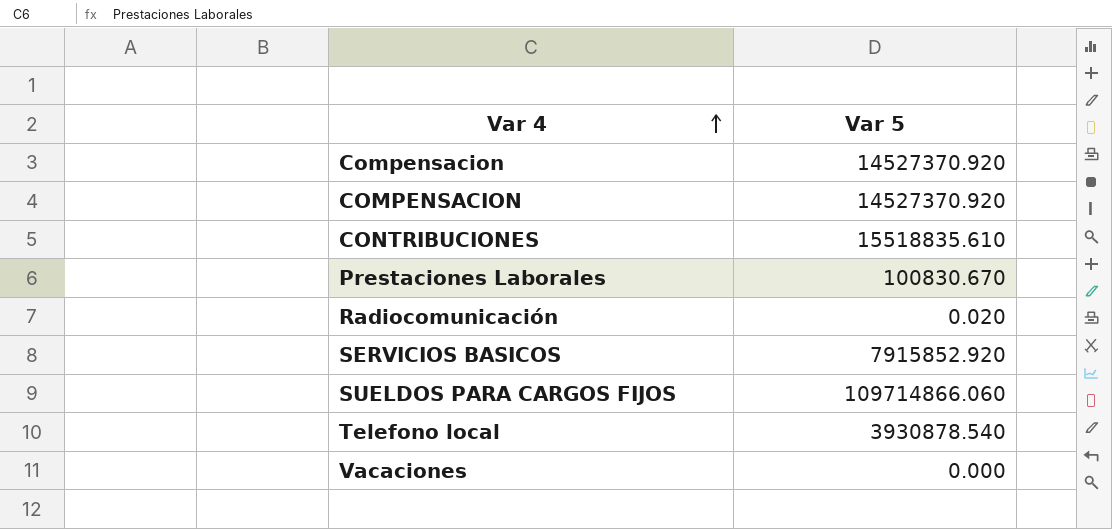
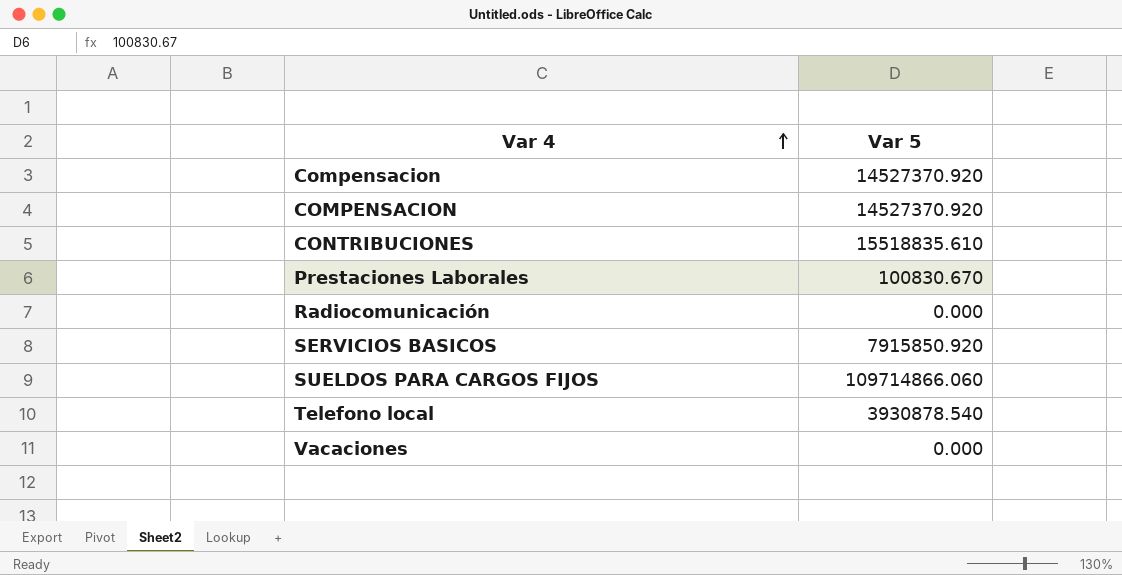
Radiocomunicación | Var 5: 0.020 -> 0.000
SERVICIOS BASICOS | Var 5: 7915852.920 -> 7915850.920

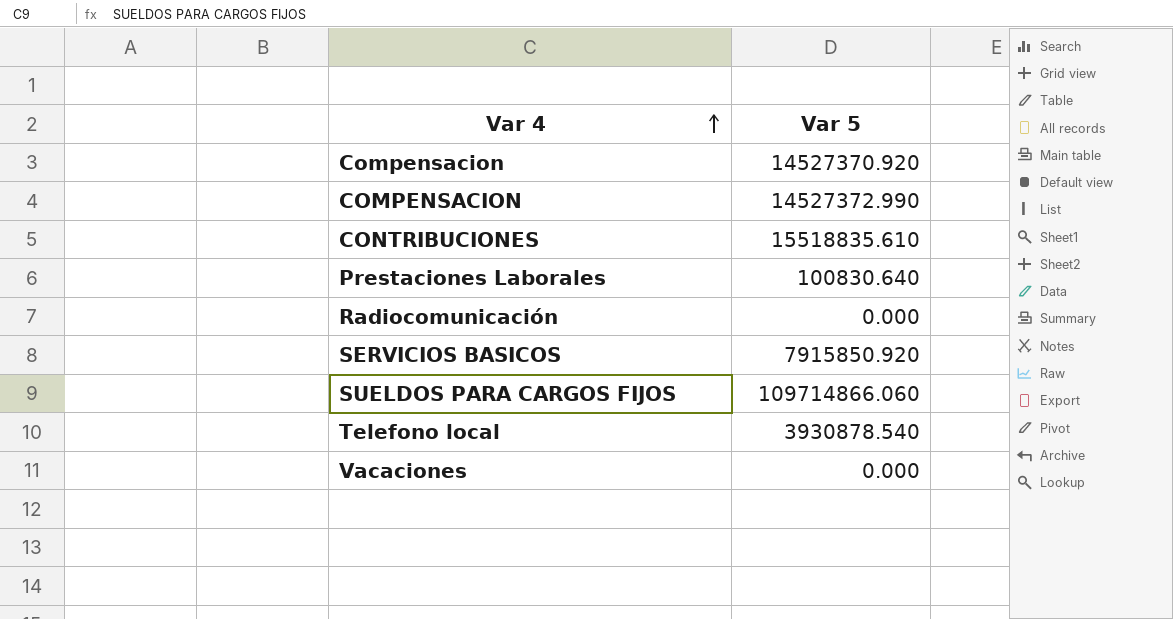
COMPENSACION | Var 5: 14527370.920 -> 14527372.990
Prestaciones Laborales | Var 5: 100830.670 -> 100830.640

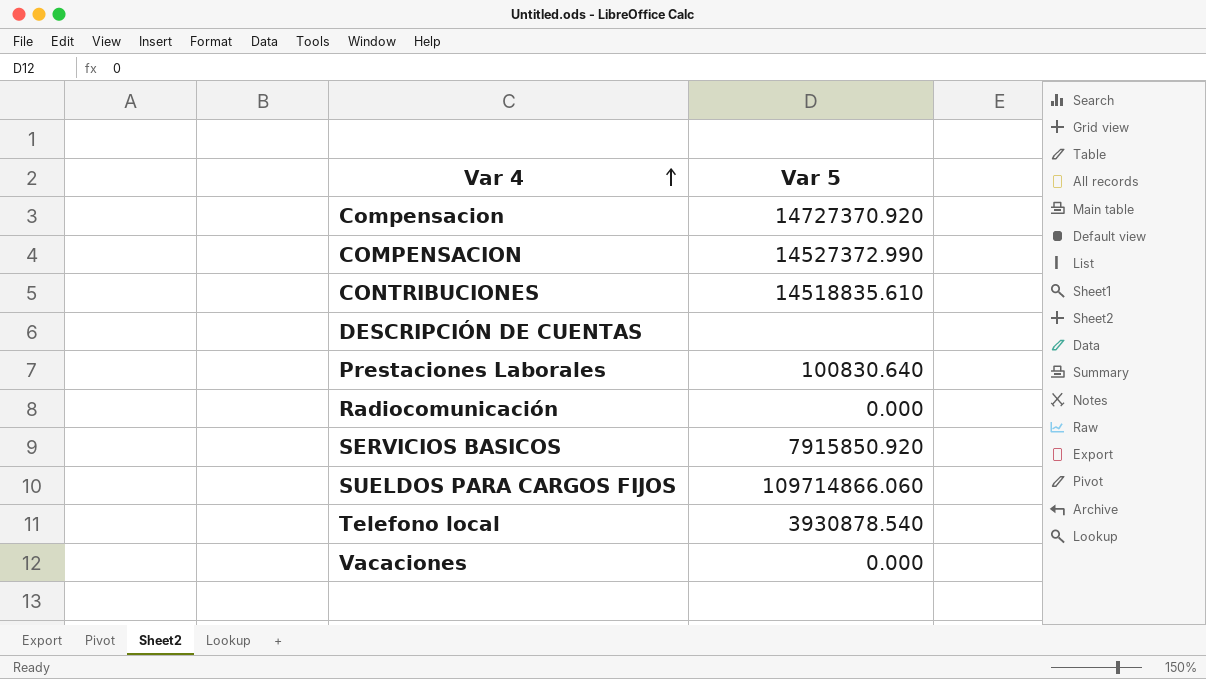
Compensacion | Var 5: 14527370.920 -> 14727370.920
CONTRIBUCIONES | Var 5: 15518835.610 -> 14518835.610
row DESCRIPCIÓN DE CUENTAS: none -> none

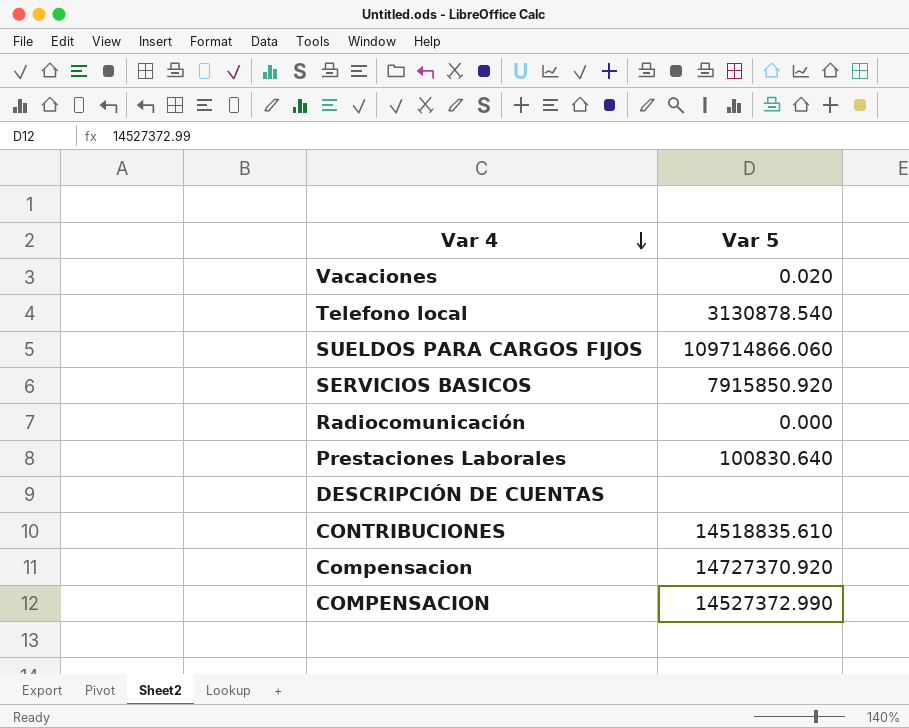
row order: Var 4 ascending -> Var 4 descending
Vacaciones | Var 5: 0.000 -> 0.020
Telefono local | Var 5: 3930878.540 -> 3130878.540

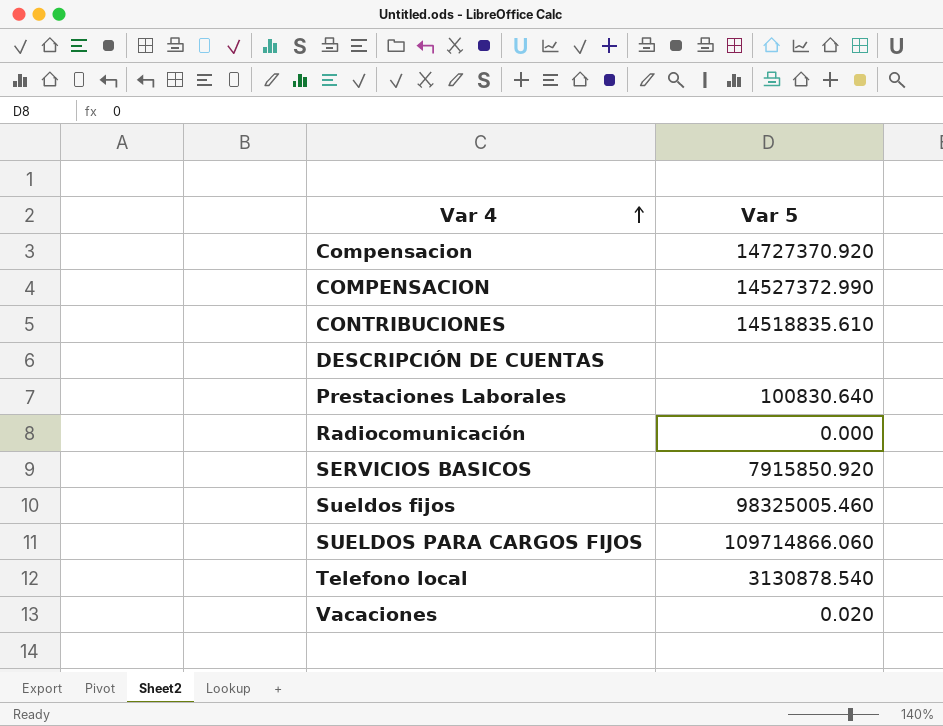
row order: Var 4 descending -> Var 4 ascending
row Sueldos fijos: none -> 98325005.460

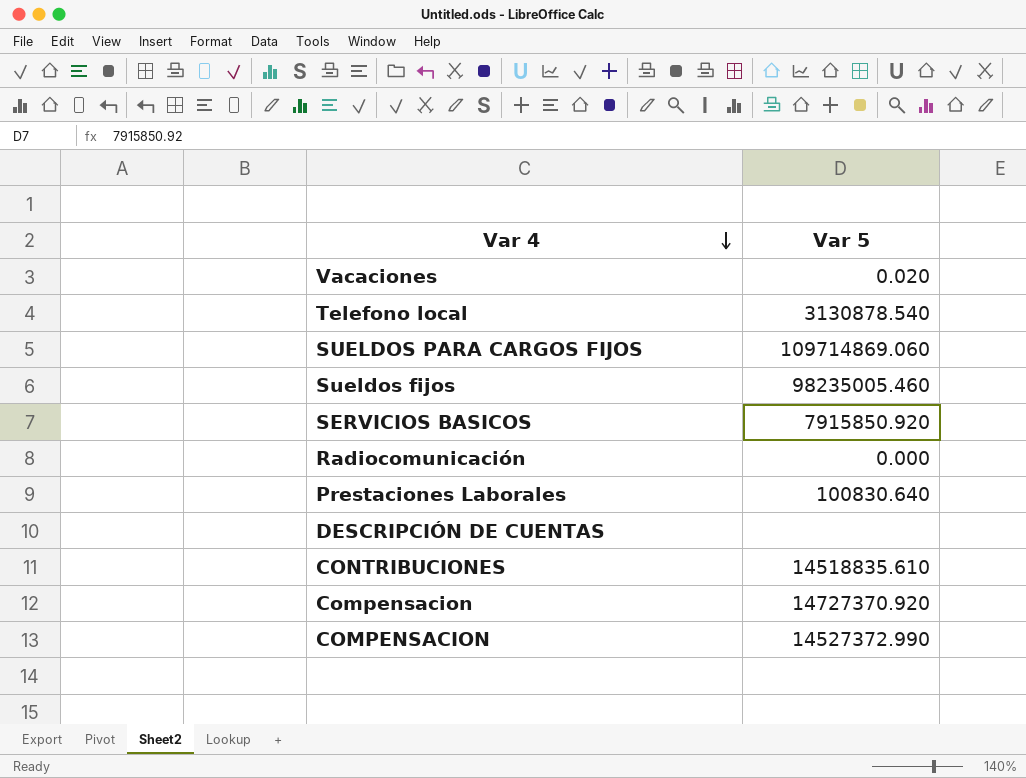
row order: Var 4 ascending -> Var 4 descending
SUELDOS PARA CARGOS FIJOS | Var 5: 109714866.060 -> 109714869.060
Sueldos fijos | Var 5: 98325005.460 -> 98235005.460

